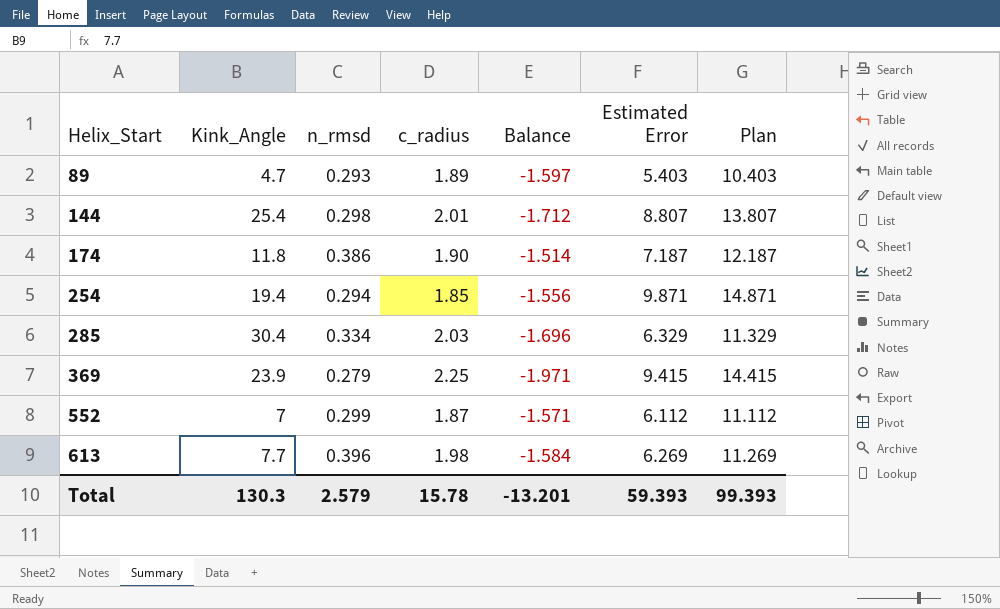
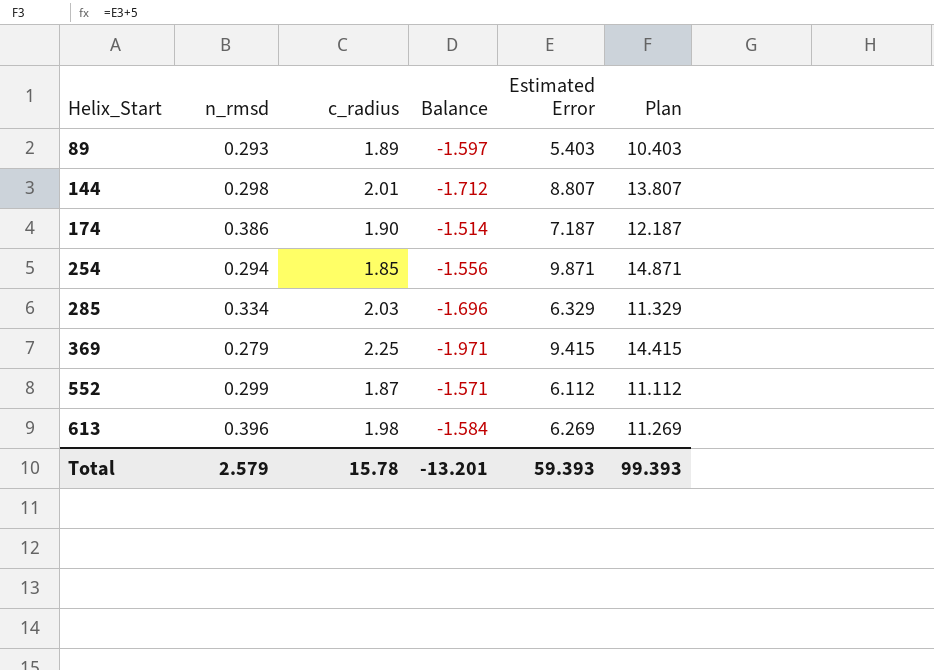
column Kink_Angle | position: 2 -> none

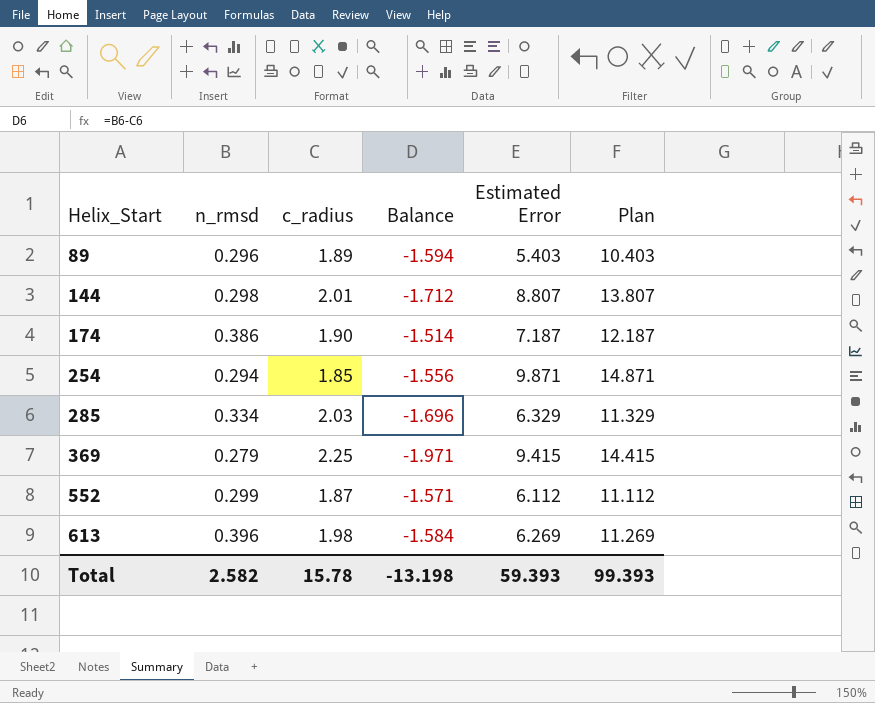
89 | n_rmsd: 0.293 -> 0.296
89 | Balance: -1.597 -> -1.594
Total | n_rmsd: 2.579 -> 2.582
Total | Balance: -13.201 -> -13.198

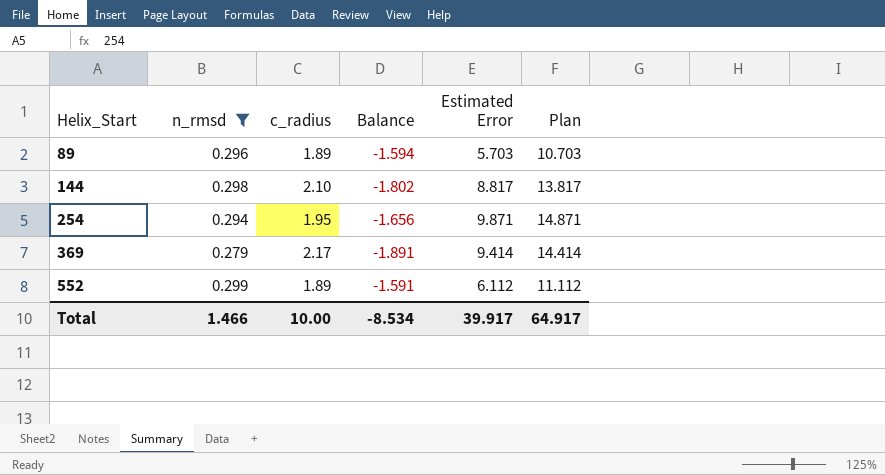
filter: none -> n_rmsd <= 0.299
89 | Estimated Error: 5.403 -> 5.703
89 | Plan: 10.403 -> 10.703
144 | c_radius: 2.01 -> 2.10
144 | Balance: -1.712 -> -1.802
144 | Estimated Error: 8.807 -> 8.817
144 | Plan: 13.807 -> 13.817
254 | c_radius: 1.85 -> 1.95
254 | Balance: -1.556 -> -1.656
369 | c_radius: 2.25 -> 2.17
369 | Balance: -1.971 -> -1.891
369 | Estimated Error: 9.415 -> 9.414
369 | Plan: 14.415 -> 14.414
552 | c_radius: 1.87 -> 1.89
552 | Balance: -1.571 -> -1.591
Total | n_rmsd: 2.582 -> 1.466
Total | c_radius: 15.78 -> 10.00
Total | Balance: -13.198 -> -8.534
Total | Estimated Error: 59.393 -> 39.917
Total | Plan: 99.393 -> 64.917

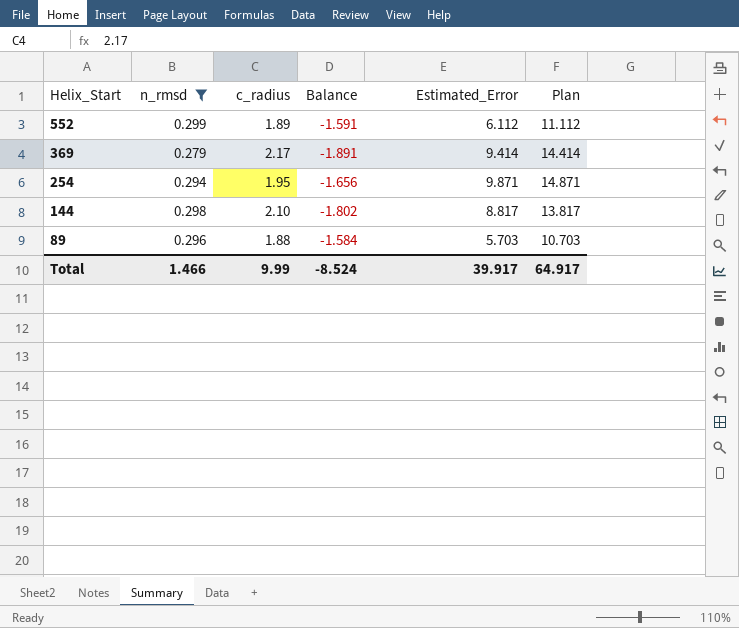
row order: Helix_Start ascending -> Helix_Start descending
column name: Estimated Error -> Estimated_Error
89 | c_radius: 1.89 -> 1.88
89 | Balance: -1.594 -> -1.584
Total | c_radius: 10.00 -> 9.99
Total | Balance: -8.534 -> -8.524

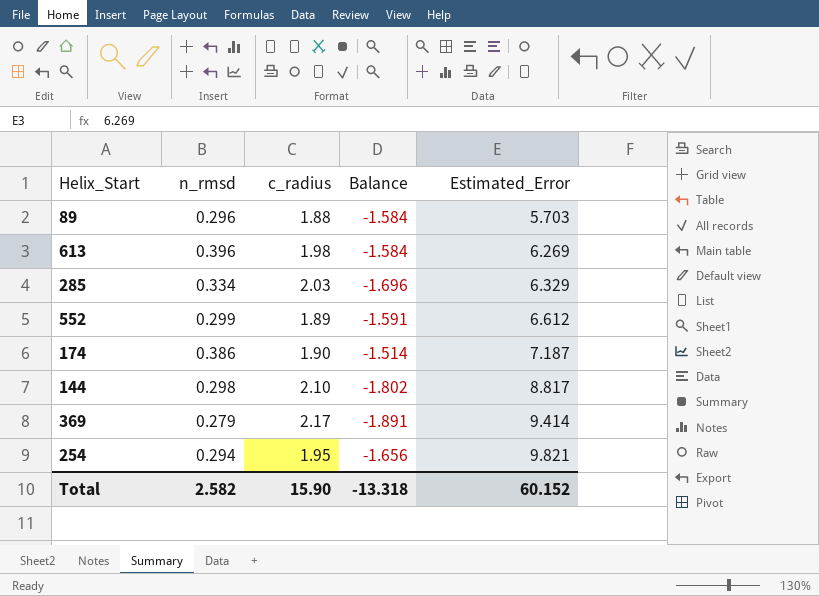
filter: n_rmsd <= 0.299 -> none
row order: Helix_Start descending -> Estimated_Error ascending
column Plan | formula: [Estimated_Error] + 5 -> none
552 | Estimated_Error: 6.112 -> 6.612
254 | Estimated_Error: 9.871 -> 9.821
Total | n_rmsd: 1.466 -> 2.582
Total | c_radius: 9.99 -> 15.90
Total | Balance: -8.524 -> -13.318
Total | Estimated_Error: 39.917 -> 60.152

